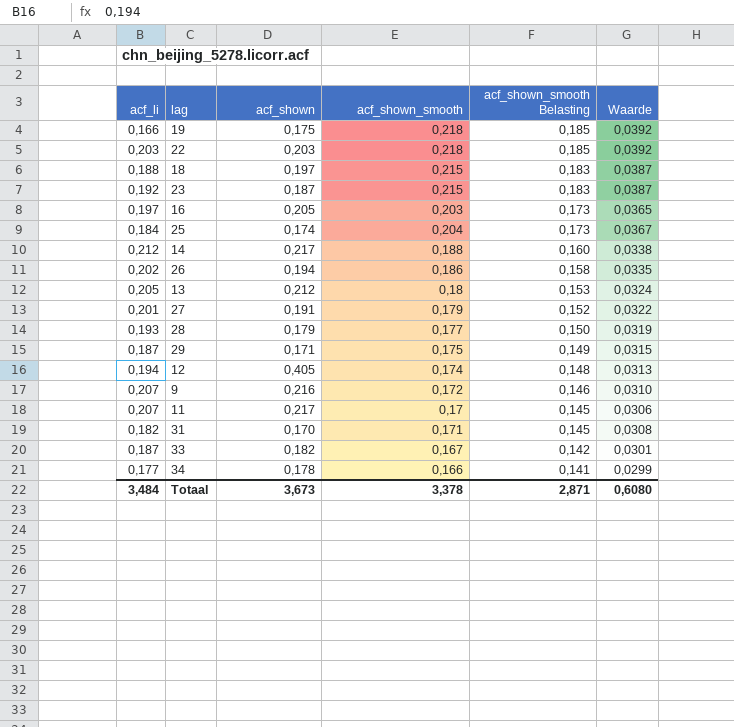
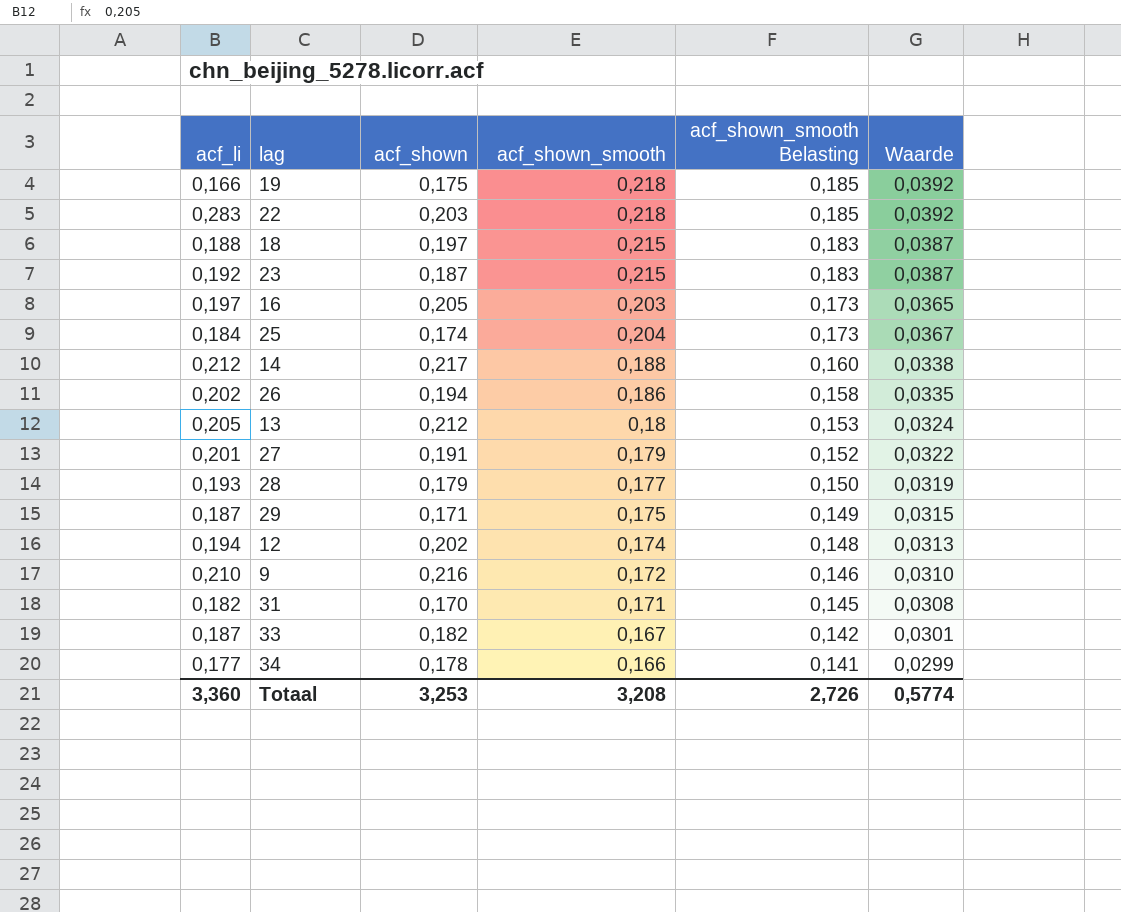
row 11: 0,207 | 0,217 | 0,17 | 0,145 | 0,0306 -> none
22 | acf_li: 0,203 -> 0,283
12 | acf_shown: 0,405 -> 0,202
9 | acf_li: 0,207 -> 0,210
Totaal | acf_li: 3,484 -> 3,360
Totaal | acf_shown: 3,673 -> 3,253
Totaal | acf_shown_smooth: 3,378 -> 3,208
Totaal | acf_shown_smooth Belasting: 2,871 -> 2,726
Totaal | Waarde: 0,6080 -> 0,5774

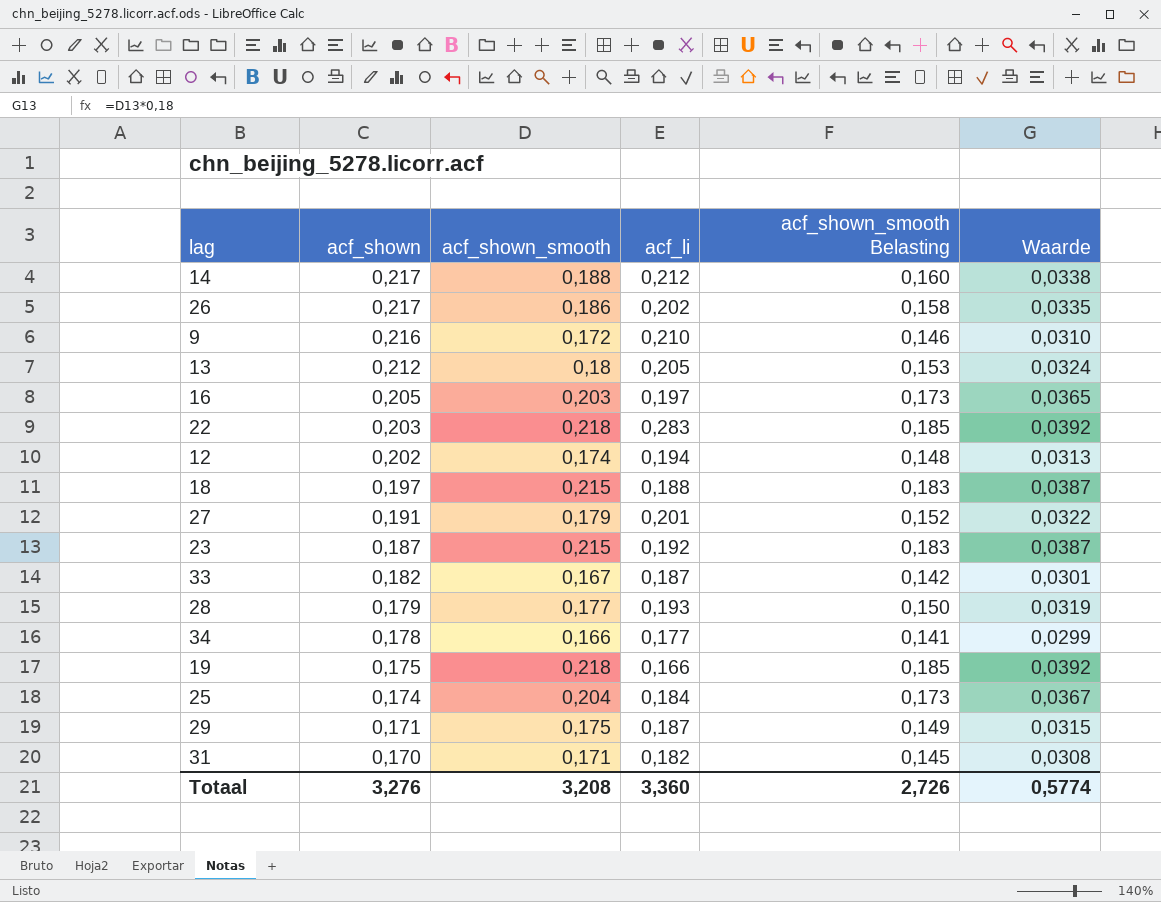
row order: acf_shown_smooth Belasting descending -> acf_shown descending
column acf_li | position: 1 -> 4
26 | acf_shown: 0,194 -> 0,217
Totaal | acf_shown: 3,253 -> 3,276

